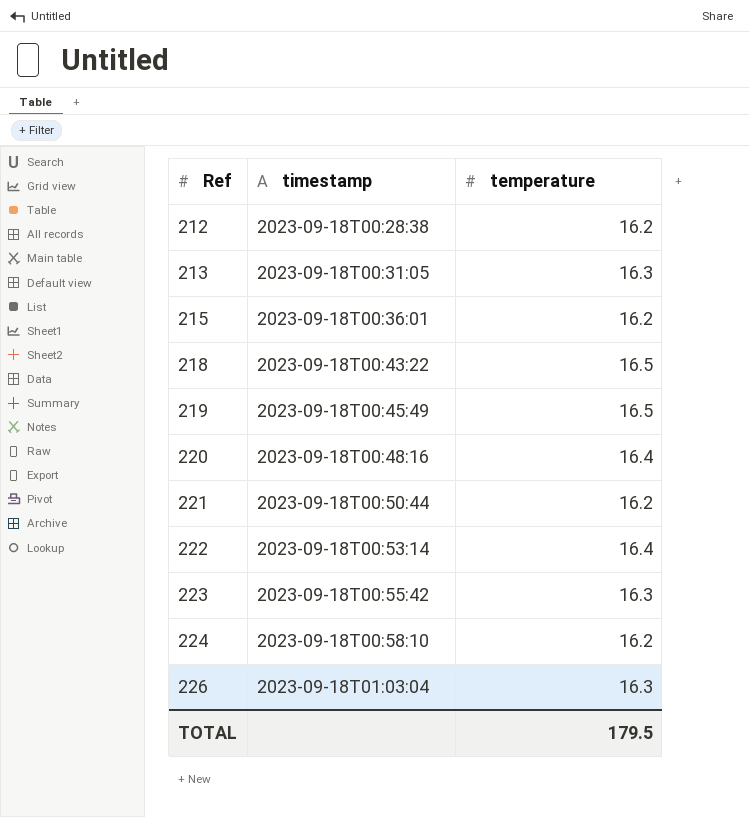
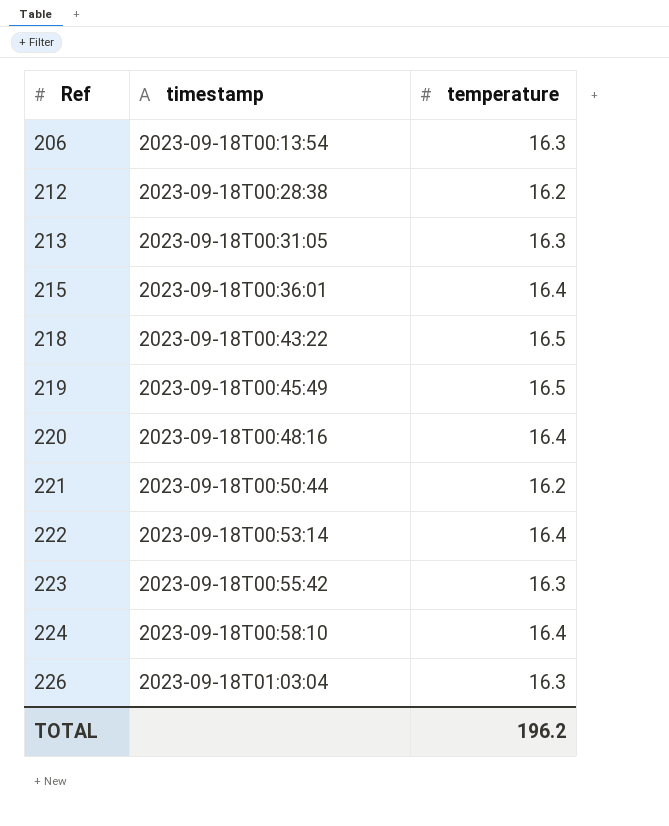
row 206: none -> 2023-09-18T00:13:54 | 16.3
215 | temperature: 16.2 -> 16.4
224 | temperature: 16.2 -> 16.4
TOTAL | temperature: 179.5 -> 196.2

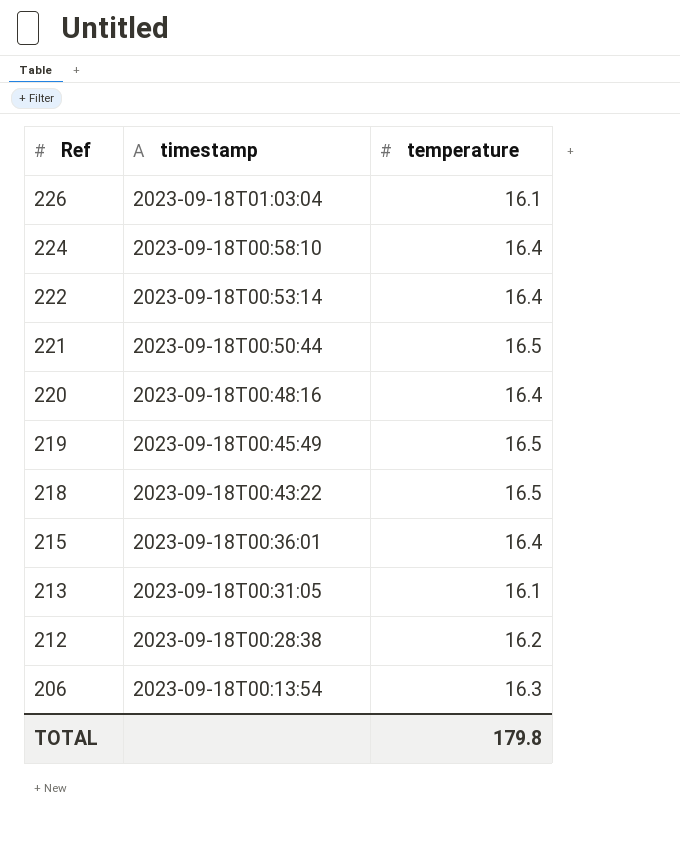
row order: Ref ascending -> Ref descending
row 223: 2023-09-18T00:55:42 | 16.3 -> none
226 | temperature: 16.3 -> 16.1
221 | temperature: 16.2 -> 16.5
213 | temperature: 16.3 -> 16.1
TOTAL | temperature: 196.2 -> 179.8

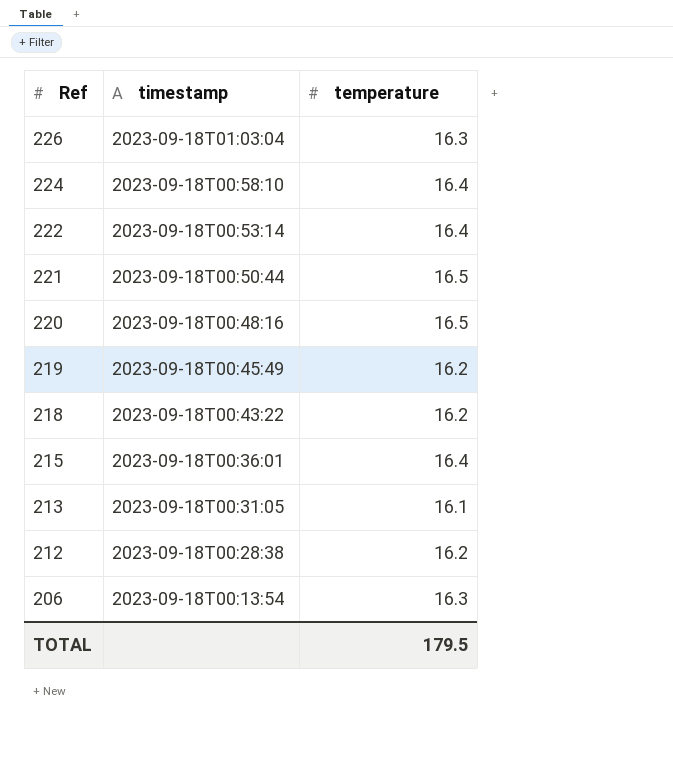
226 | temperature: 16.1 -> 16.3
220 | temperature: 16.4 -> 16.5
219 | temperature: 16.5 -> 16.2
218 | temperature: 16.5 -> 16.2
TOTAL | temperature: 179.8 -> 179.5

